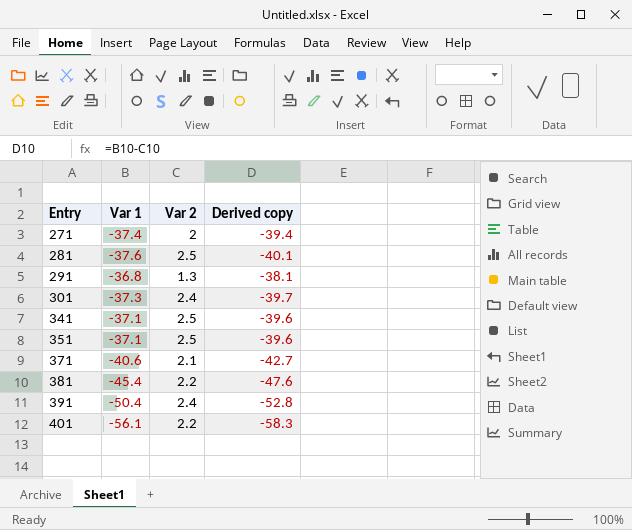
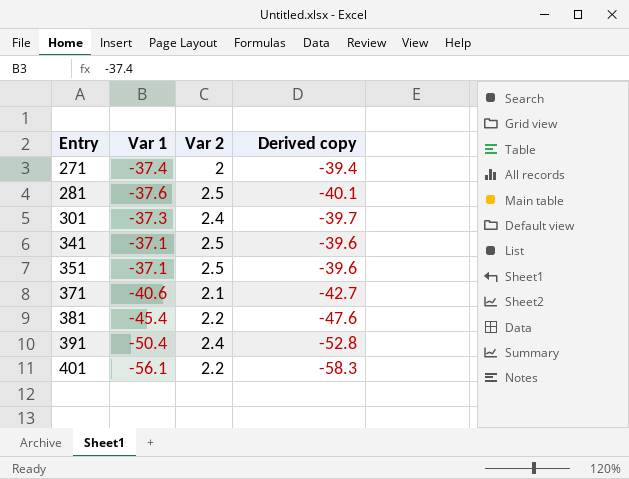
row 291: -36.8 | 1.3 | -38.1 -> none

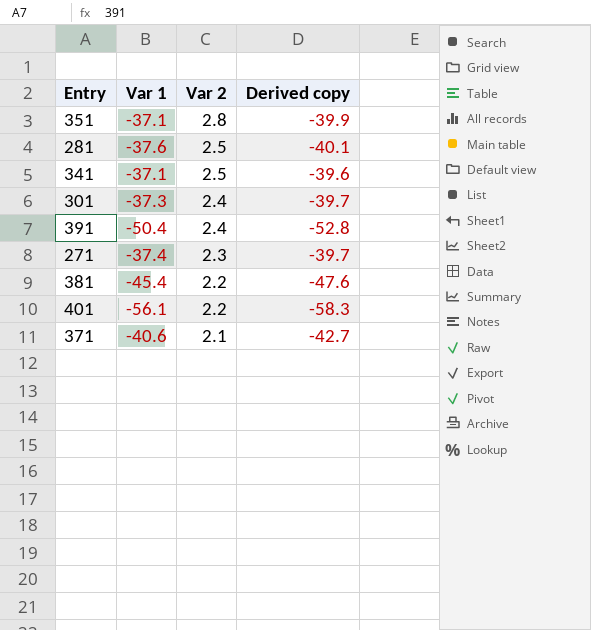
row order: Entry ascending -> Var 2 descending
351 | Var 2: 2.5 -> 2.8
351 | Derived copy: -39.6 -> -39.9
271 | Var 2: 2 -> 2.3
271 | Derived copy: -39.4 -> -39.7

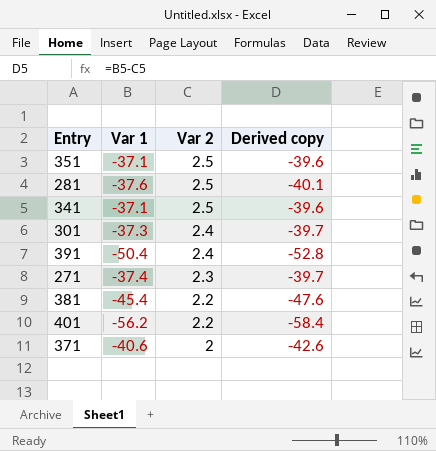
351 | Var 2: 2.8 -> 2.5
351 | Derived copy: -39.9 -> -39.6
401 | Var 1: -56.1 -> -56.2
401 | Derived copy: -58.3 -> -58.4
371 | Var 2: 2.1 -> 2
371 | Derived copy: -42.7 -> -42.6

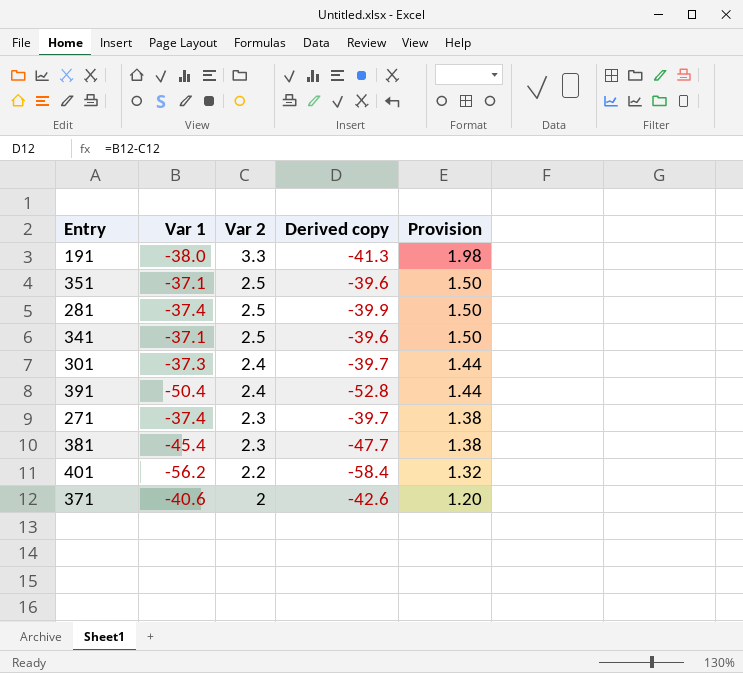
column Provision | formula: none -> [Var 2] * 0.6
row 191: none -> -38.0 | 3.3 | -41.3 | 1.98
281 | Var 1: -37.6 -> -37.4
281 | Derived copy: -40.1 -> -39.9
381 | Var 2: 2.2 -> 2.3
381 | Derived copy: -47.6 -> -47.7

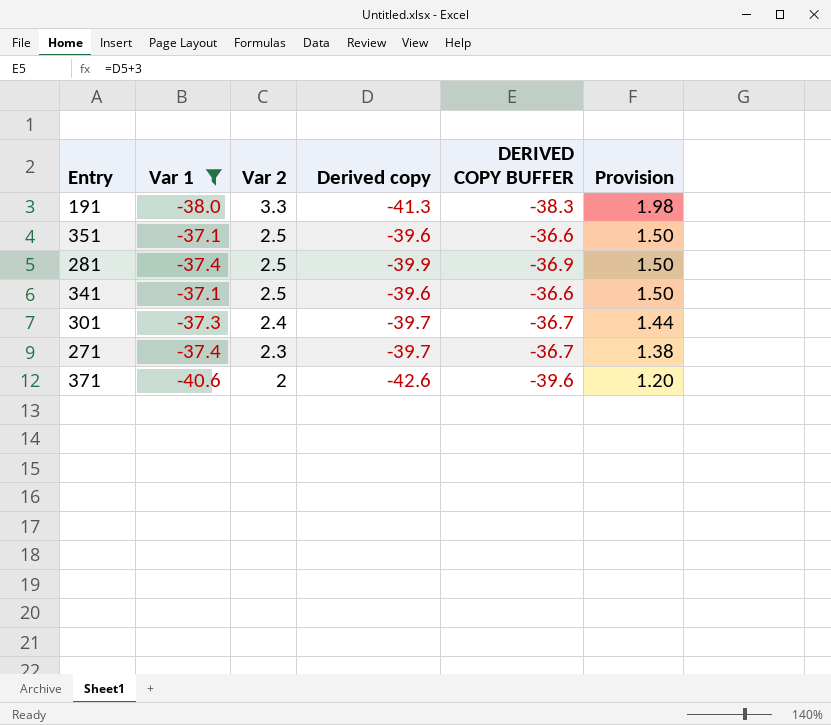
filter: none -> Var 1 >= -40.6
column DERIVED COPY BUFFER | formula: none -> [Derived copy] + 3

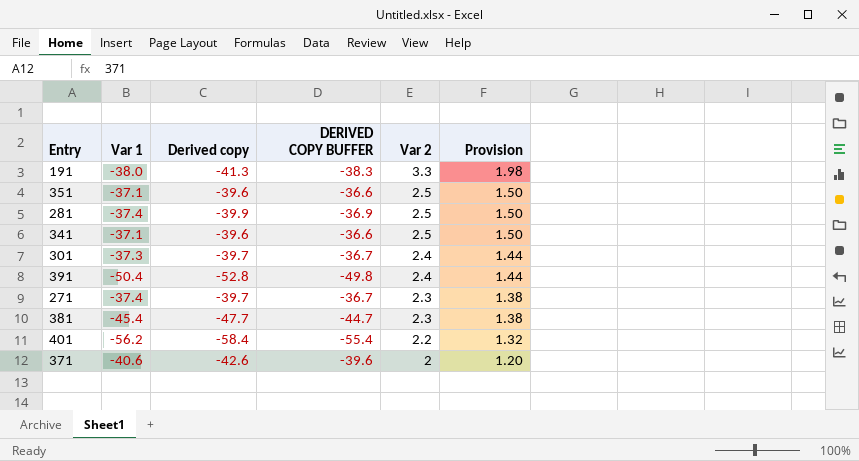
filter: Var 1 >= -40.6 -> none
column Var 2 | position: 3 -> 5

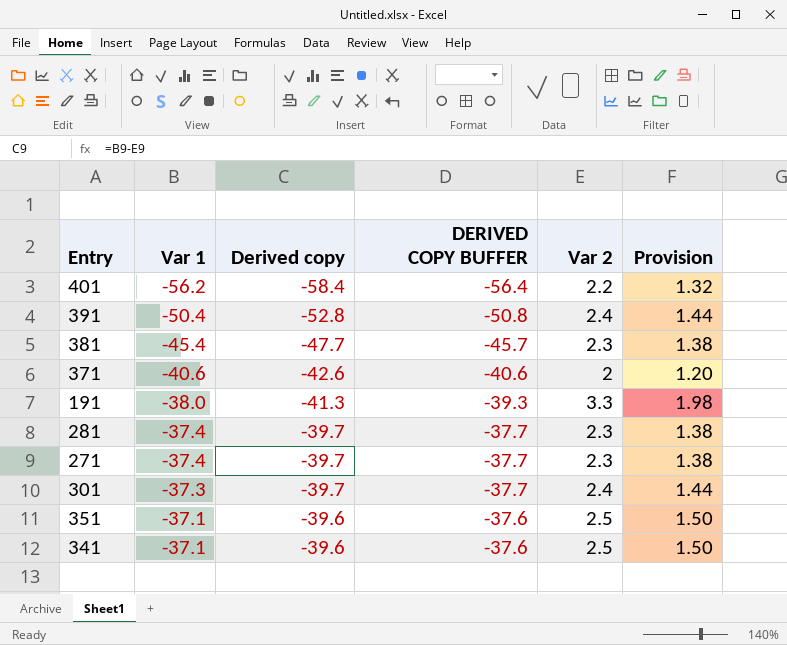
row order: Var 2 descending -> Var 1 ascending
column DERIVED COPY BUFFER | formula: [Derived copy] + 3 -> [Derived copy] + 2
281 | Derived copy: -39.9 -> -39.7
281 | Var 2: 2.5 -> 2.3
281 | Provision: 1.50 -> 1.38

